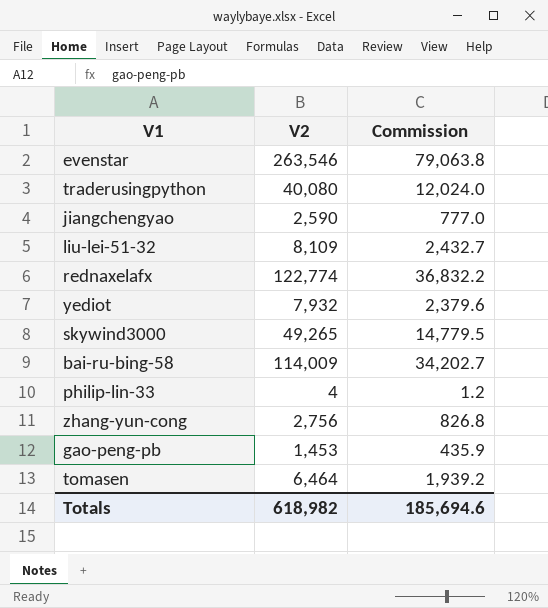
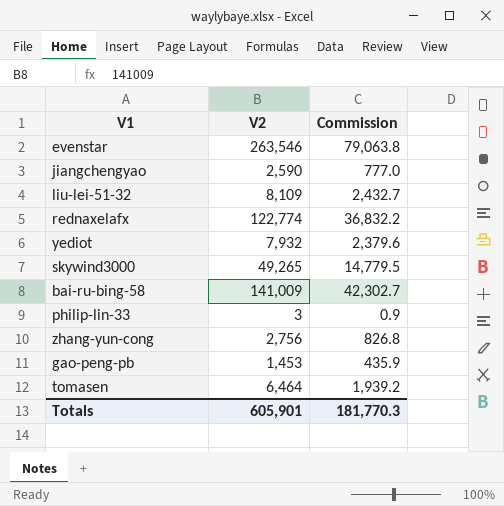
row traderusingpython: 40,080 | 12,024.0 -> none
bai-ru-bing-58 | V2: 114,009 -> 141,009
bai-ru-bing-58 | Commission: 34,202.7 -> 42,302.7
philip-lin-33 | V2: 4 -> 3
philip-lin-33 | Commission: 1.2 -> 0.9
Totals | V2: 618,982 -> 605,901
Totals | Commission: 185,694.6 -> 181,770.3

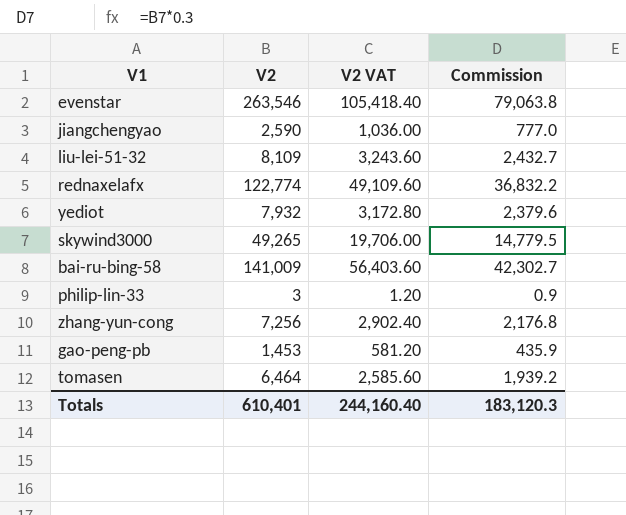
column V2 VAT | formula: none -> [V2] * 0.4
zhang-yun-cong | V2: 2,756 -> 7,256
zhang-yun-cong | Commission: 826.8 -> 2,176.8
Totals | V2: 605,901 -> 610,401
Totals | Commission: 181,770.3 -> 183,120.3

